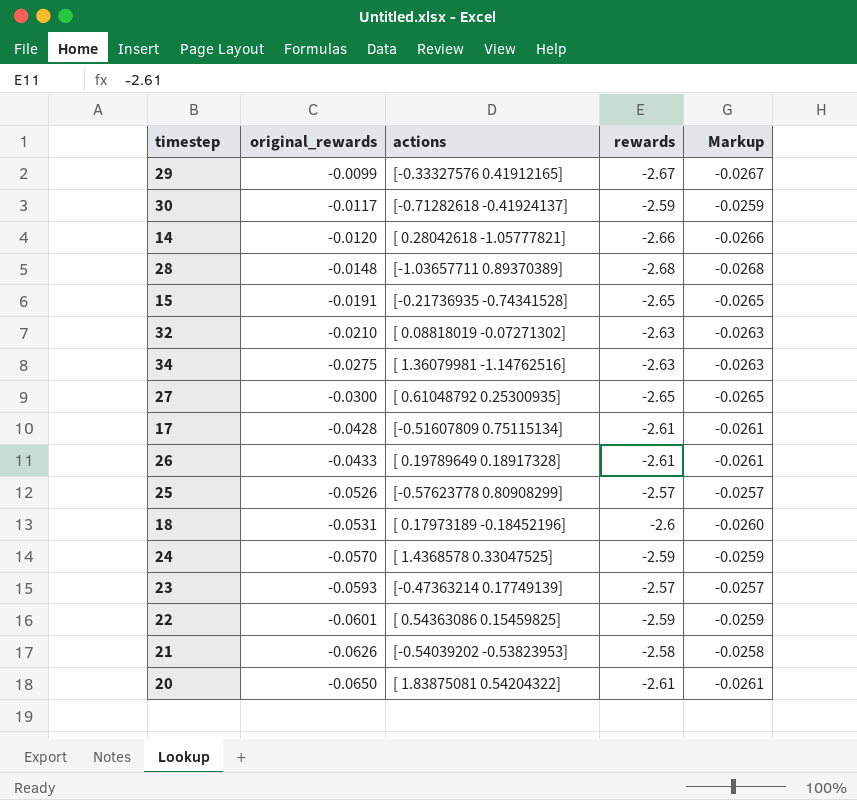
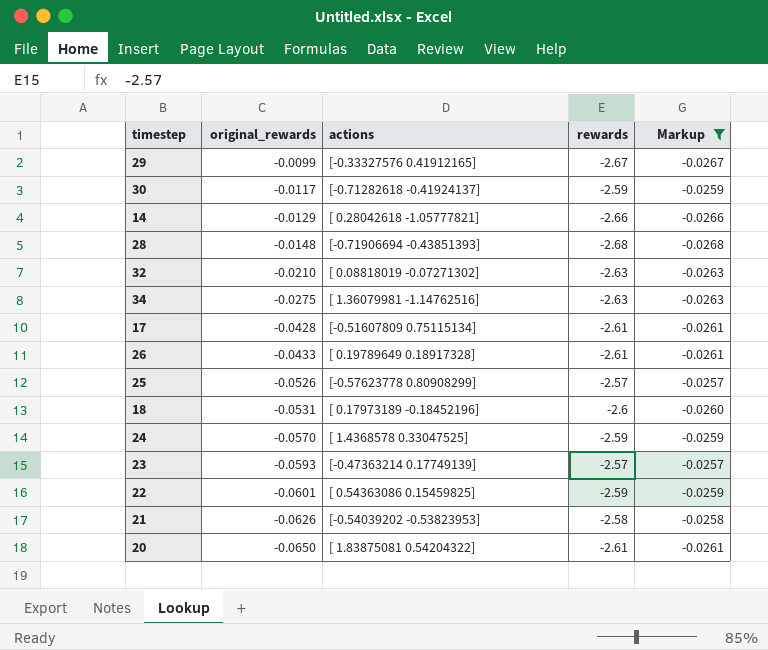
filter: none -> Markup != -0.0265
14 | original_rewards: -0.0120 -> -0.0129
28 | actions: [-1.03657711 0.89370389] -> [-0.71906694 -0.43851393]

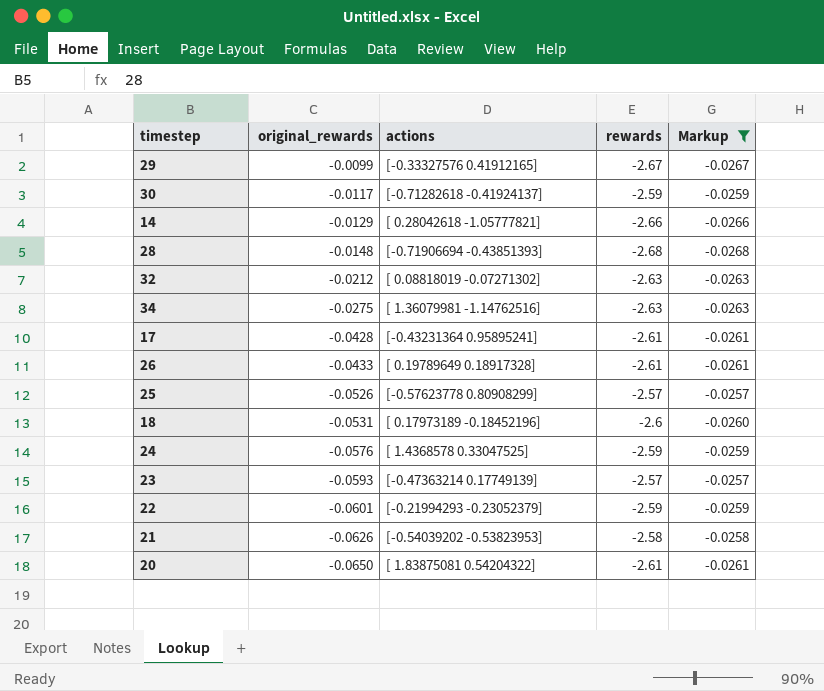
32 | original_rewards: -0.0210 -> -0.0212
17 | actions: [-0.51607809 0.75115134] -> [-0.43231364 0.95895241]
24 | original_rewards: -0.0570 -> -0.0576
22 | actions: [ 0.54363086 0.15459825] -> [-0.21994293 -0.23052379]

